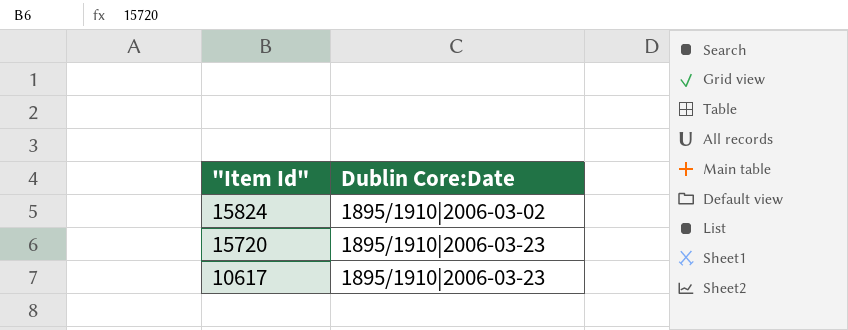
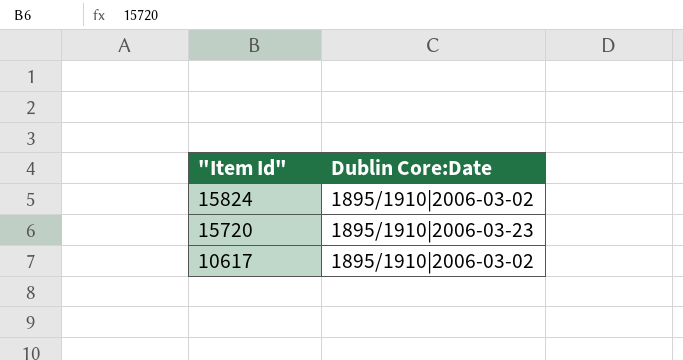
10617 | Dublin Core:Date: 1895/1910|2006-03-23 -> 1895/1910|2006-03-02

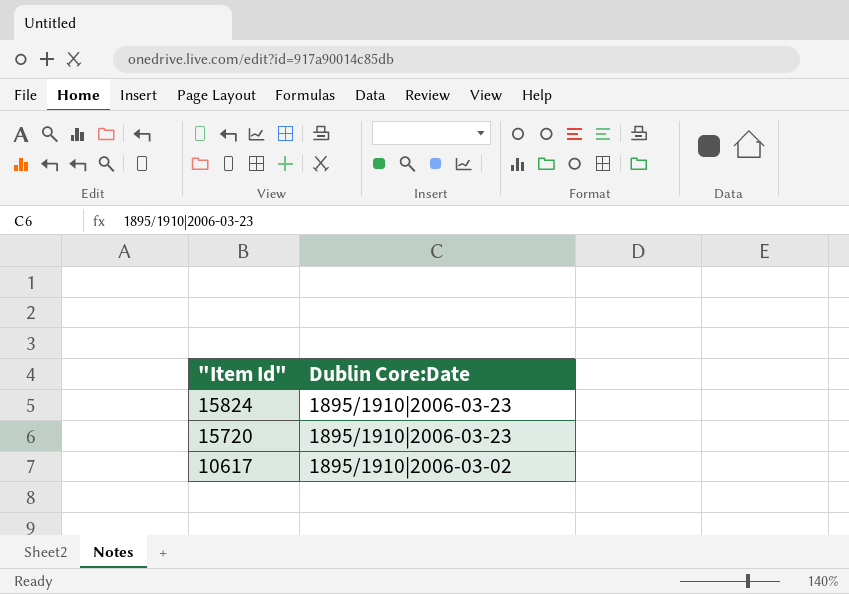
15824 | Dublin Core:Date: 1895/1910|2006-03-02 -> 1895/1910|2006-03-23

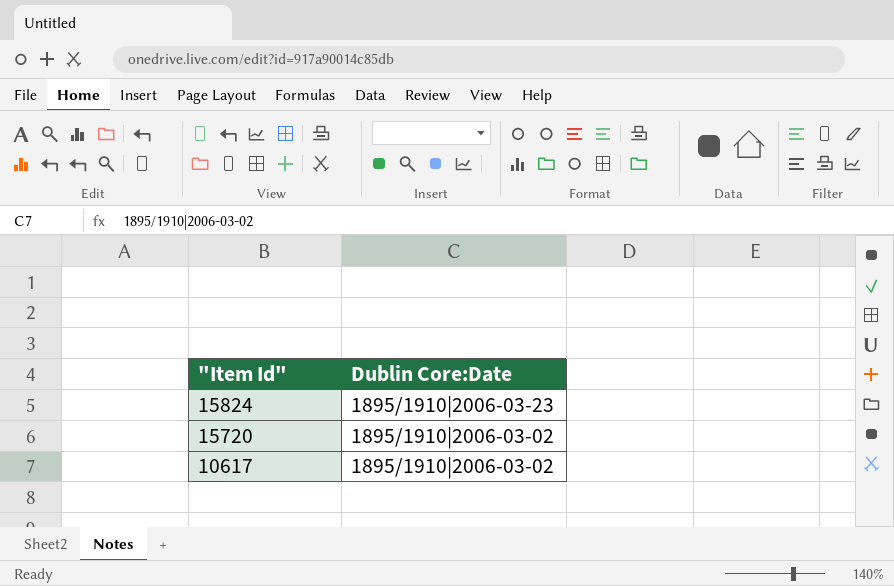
15720 | Dublin Core:Date: 1895/1910|2006-03-23 -> 1895/1910|2006-03-02

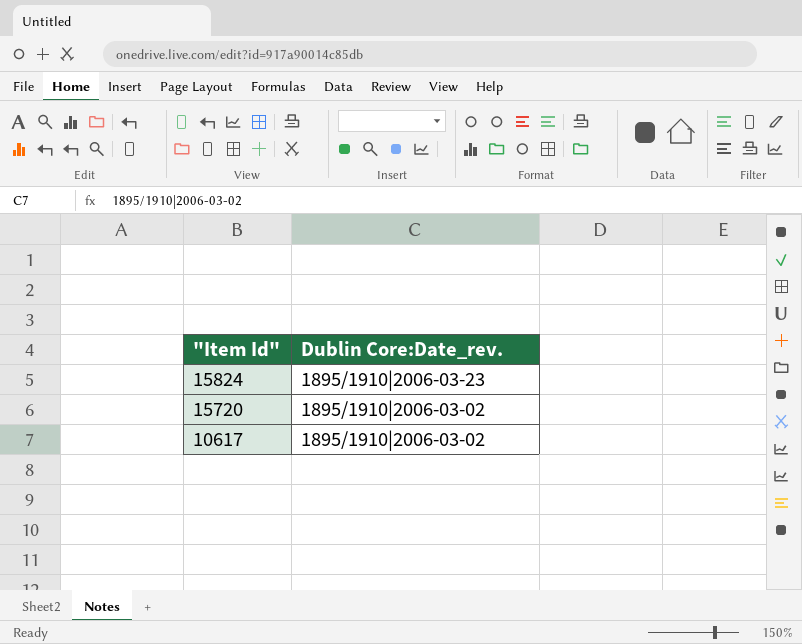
column name: Dublin Core:Date -> Dublin Core:Date_rev.

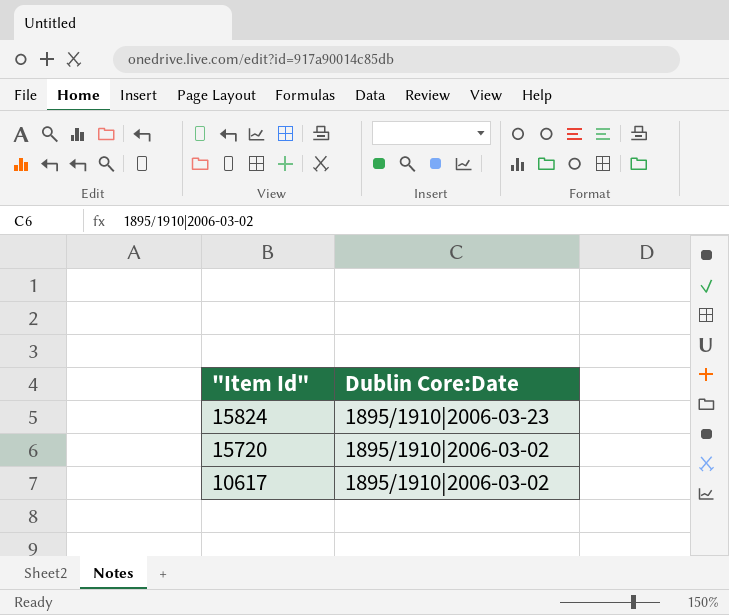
column name: Dublin Core:Date_rev. -> Dublin Core:Date

